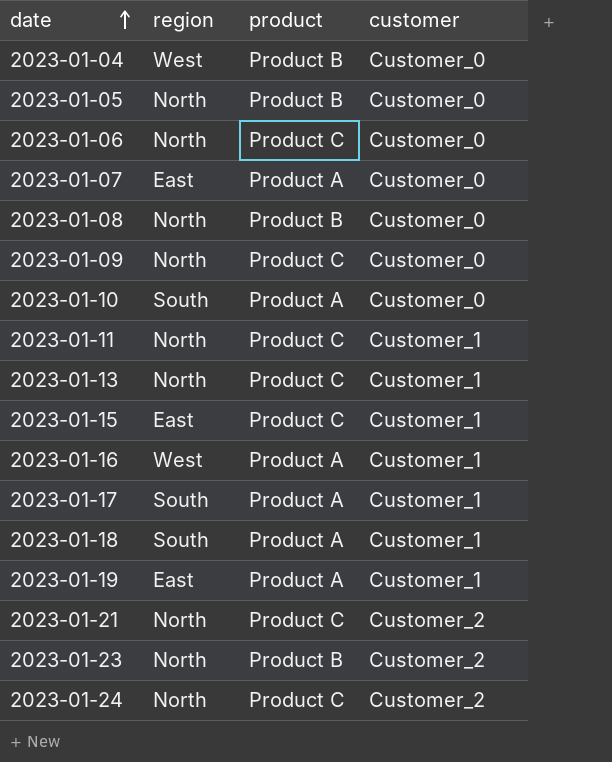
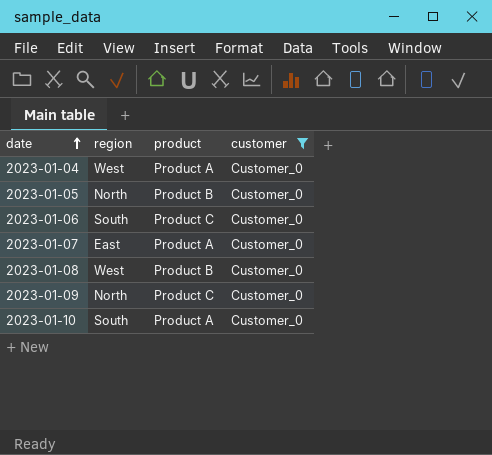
filter: none -> customer = Customer_0
2023-01-04 | product: Product B -> Product A
2023-01-06 | region: North -> South
2023-01-08 | region: North -> West

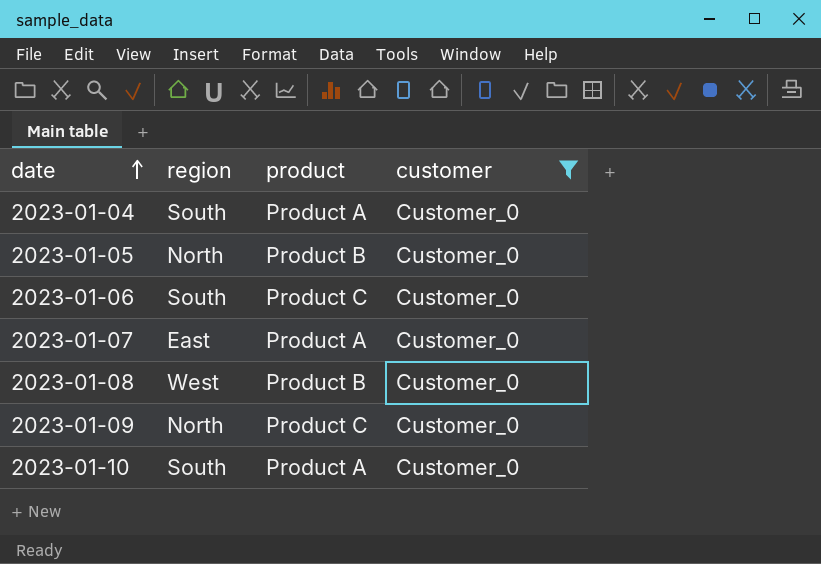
2023-01-04 | region: West -> South

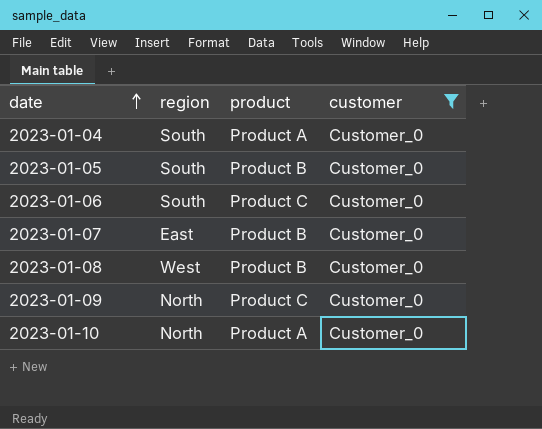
2023-01-05 | region: North -> South
2023-01-07 | product: Product A -> Product B
2023-01-10 | region: South -> North

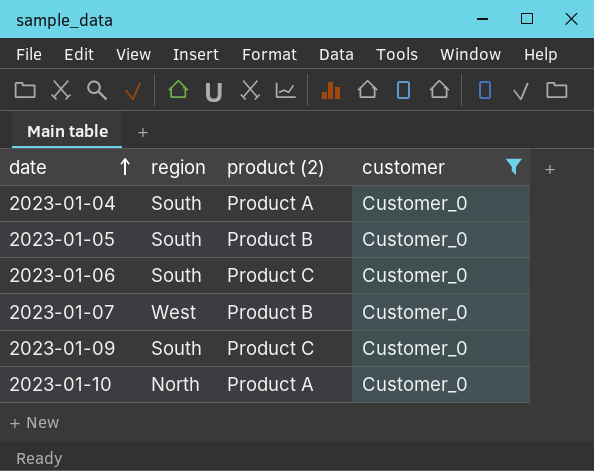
column name: product -> product (2)
row 2023-01-08: West | Product B | Customer_0 -> none
2023-01-07 | region: East -> West
2023-01-09 | region: North -> South

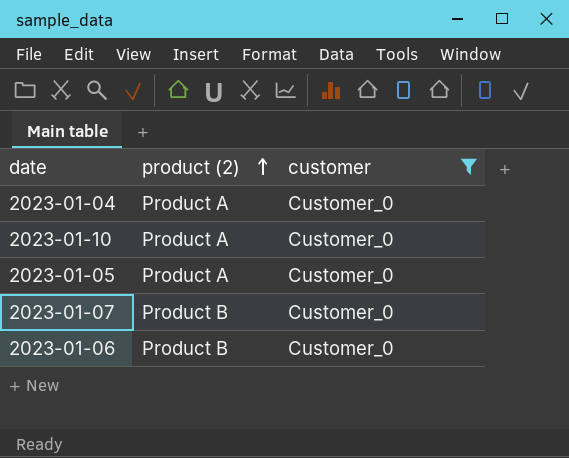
row order: date ascending -> product (2) ascending
column region | position: 2 -> none
row 2023-01-09: South | Product C | Customer_0 -> none
2023-01-05 | product (2): Product B -> Product A
2023-01-06 | product (2): Product C -> Product B

